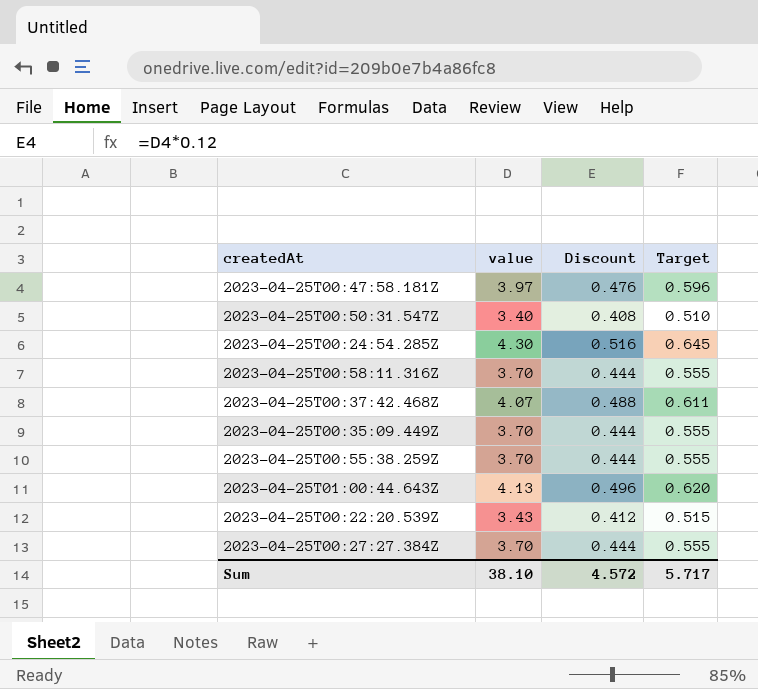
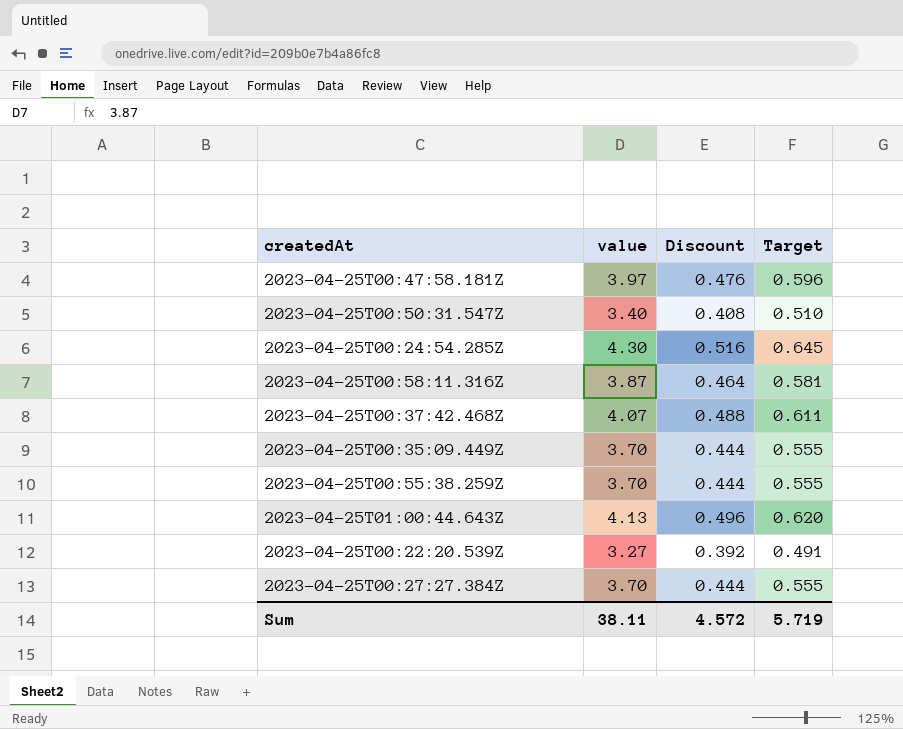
2023-04-25T00:58:11.316Z | value: 3.70 -> 3.87
2023-04-25T00:58:11.316Z | Discount: 0.444 -> 0.464
2023-04-25T00:58:11.316Z | Target: 0.555 -> 0.581
2023-04-25T00:22:20.539Z | value: 3.43 -> 3.27
2023-04-25T00:22:20.539Z | Discount: 0.412 -> 0.392
2023-04-25T00:22:20.539Z | Target: 0.515 -> 0.491
Sum | value: 38.10 -> 38.11
Sum | Target: 5.717 -> 5.719

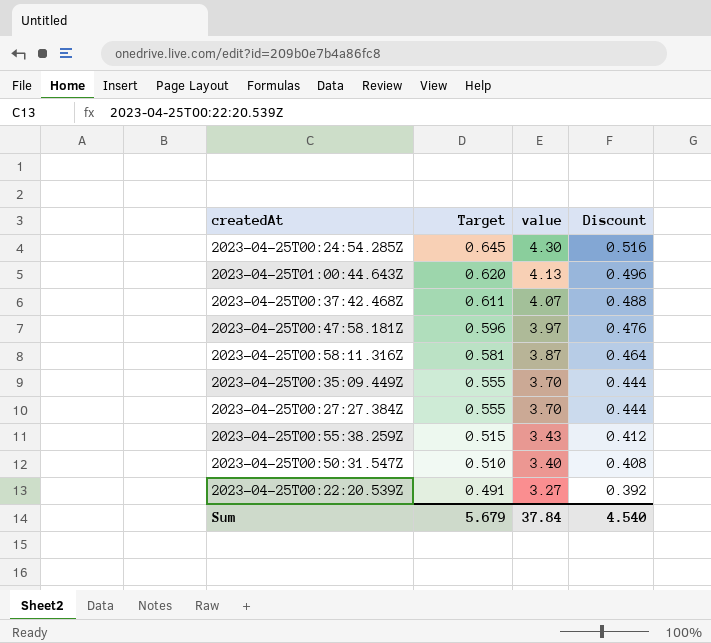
row order: none -> Target descending
column Target | position: 4 -> 2
2023-04-25T00:55:38.259Z | Target: 0.555 -> 0.515
2023-04-25T00:55:38.259Z | value: 3.70 -> 3.43
2023-04-25T00:55:38.259Z | Discount: 0.444 -> 0.412
Sum | Target: 5.719 -> 5.679
Sum | value: 38.11 -> 37.84
Sum | Discount: 4.572 -> 4.540

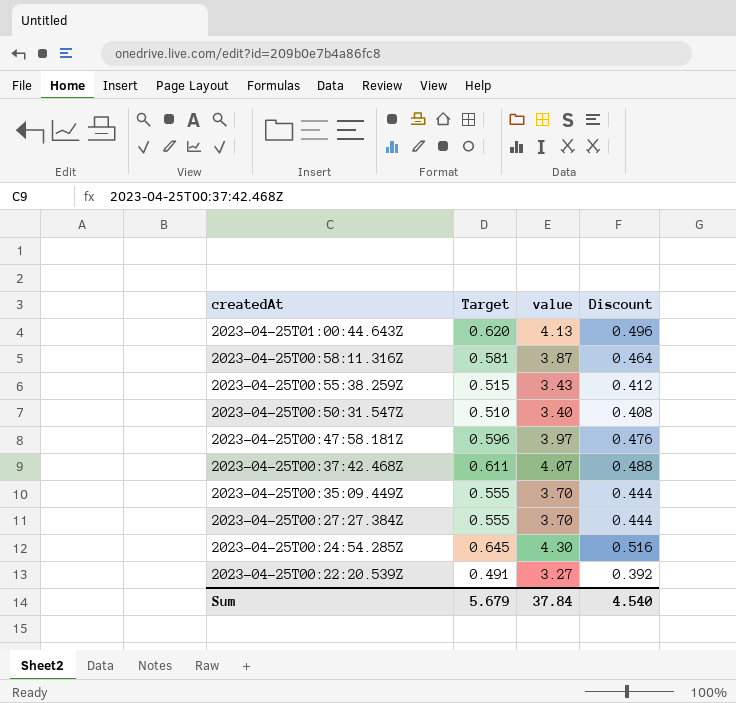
row order: Target descending -> createdAt descending

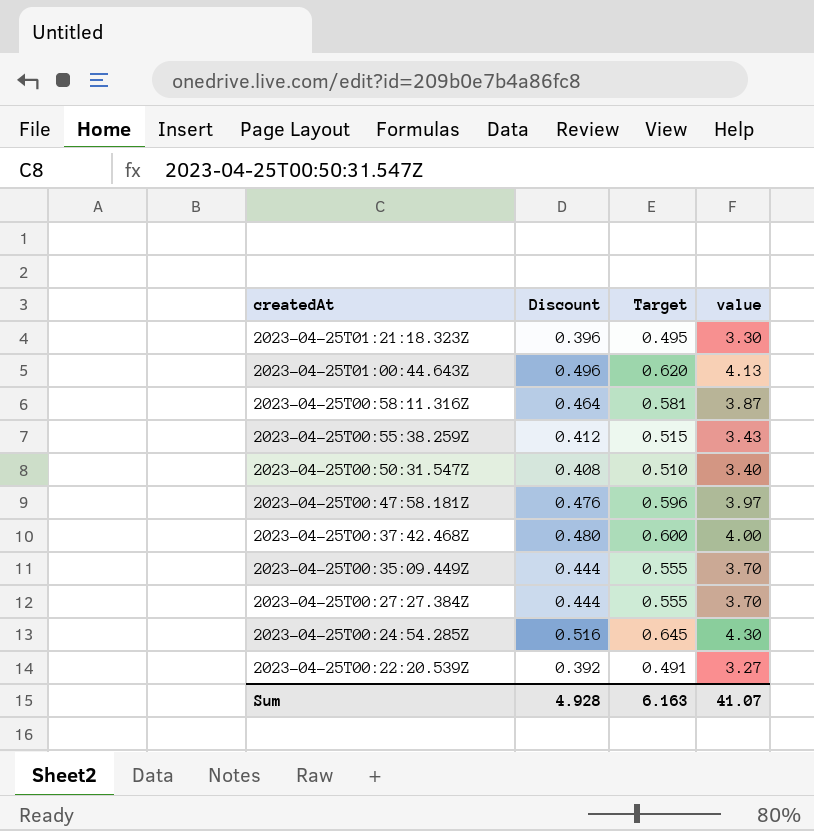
column Discount | position: 4 -> 2
row 2023-04-25T01:21:18.323Z: none -> 0.396 | 0.495 | 3.30
2023-04-25T00:37:42.468Z | Discount: 0.488 -> 0.480
2023-04-25T00:37:42.468Z | Target: 0.611 -> 0.600
2023-04-25T00:37:42.468Z | value: 4.07 -> 4.00
Sum | Discount: 4.540 -> 4.928
Sum | Target: 5.679 -> 6.163
Sum | value: 37.84 -> 41.07

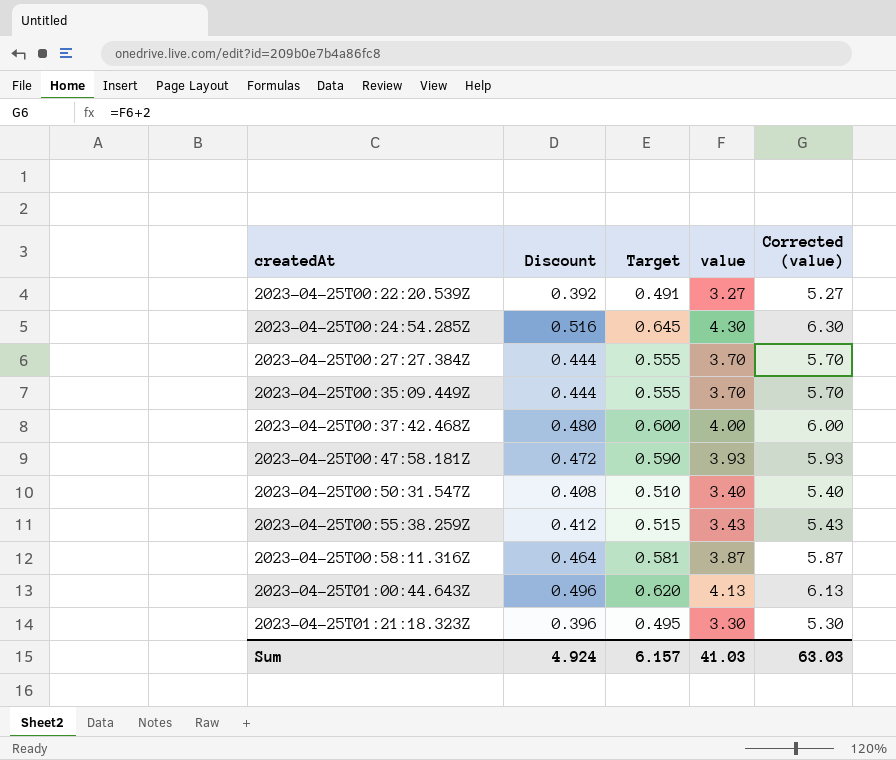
row order: createdAt descending -> createdAt ascending
column Corrected (value) | formula: none -> [value] + 2
2023-04-25T00:47:58.181Z | Discount: 0.476 -> 0.472
2023-04-25T00:47:58.181Z | Target: 0.596 -> 0.590
2023-04-25T00:47:58.181Z | value: 3.97 -> 3.93
Sum | Discount: 4.928 -> 4.924
Sum | Target: 6.163 -> 6.157
Sum | value: 41.07 -> 41.03

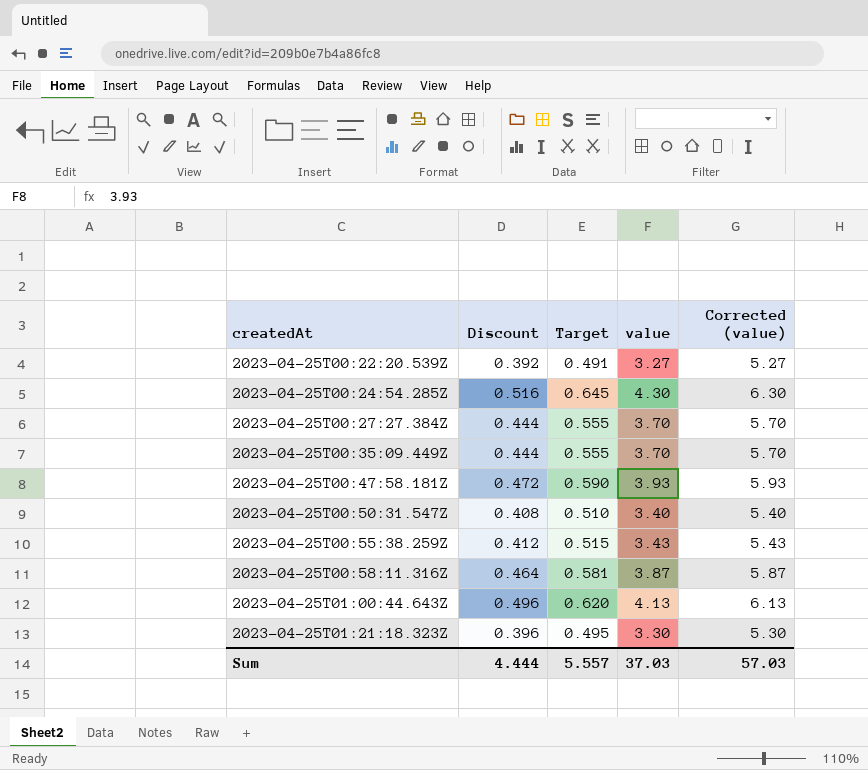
row 2023-04-25T00:37:42.468Z: 0.480 | 0.600 | 4.00 | 6.00 -> none
Sum | Discount: 4.924 -> 4.444
Sum | Target: 6.157 -> 5.557
Sum | value: 41.03 -> 37.03
Sum | Corrected (value): 63.03 -> 57.03

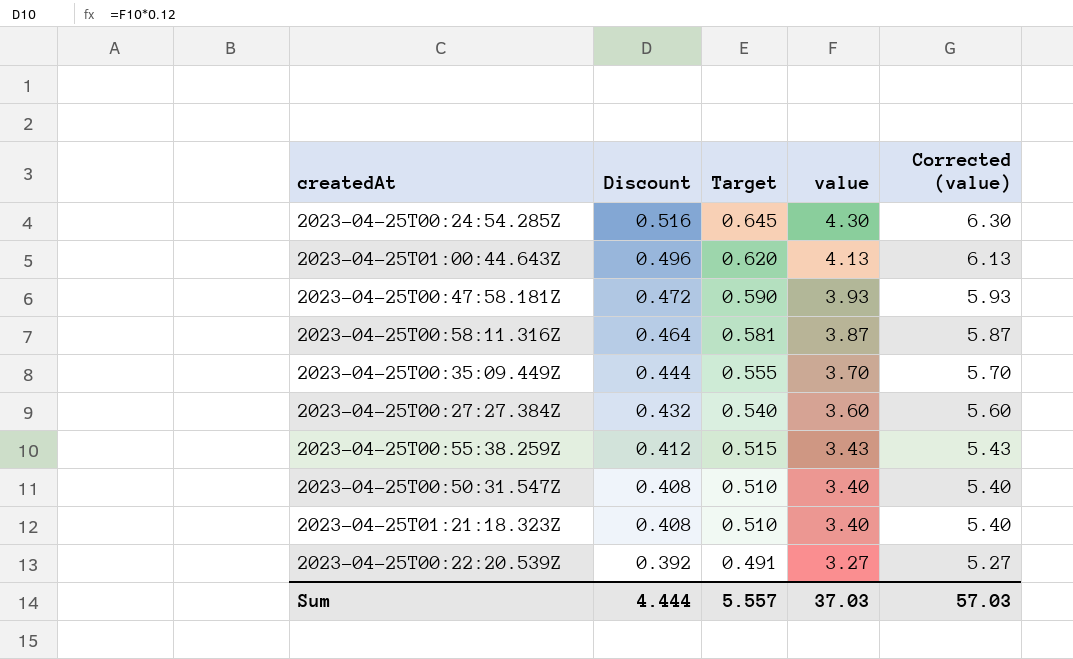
row order: createdAt ascending -> Discount descending
2023-04-25T00:27:27.384Z | Discount: 0.444 -> 0.432
2023-04-25T00:27:27.384Z | Target: 0.555 -> 0.540
2023-04-25T00:27:27.384Z | value: 3.70 -> 3.60
2023-04-25T00:27:27.384Z | Corrected (value): 5.70 -> 5.60
2023-04-25T01:21:18.323Z | Discount: 0.396 -> 0.408
2023-04-25T01:21:18.323Z | Target: 0.495 -> 0.510
2023-04-25T01:21:18.323Z | value: 3.30 -> 3.40
2023-04-25T01:21:18.323Z | Corrected (value): 5.30 -> 5.40

